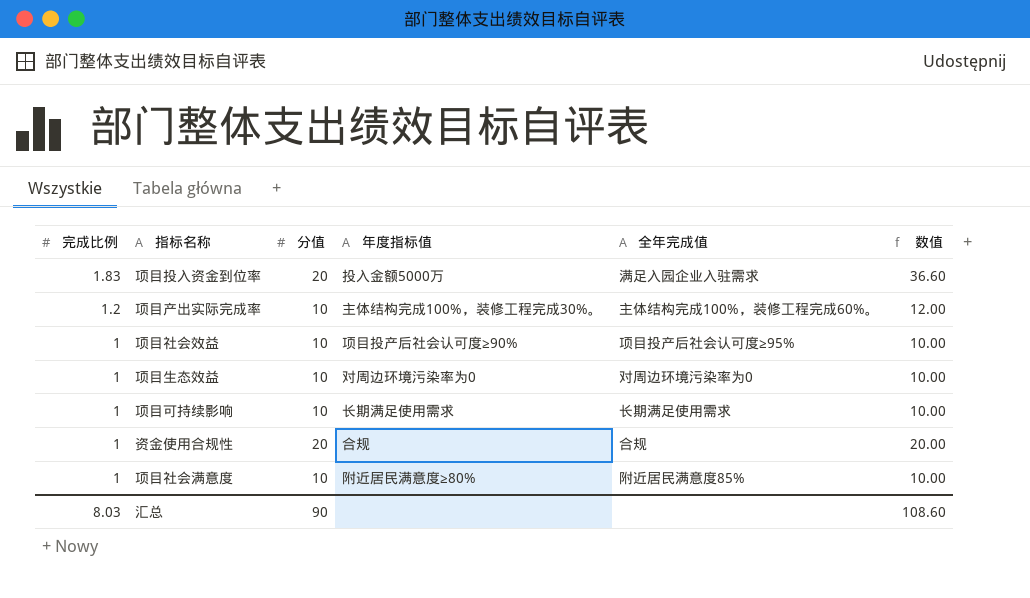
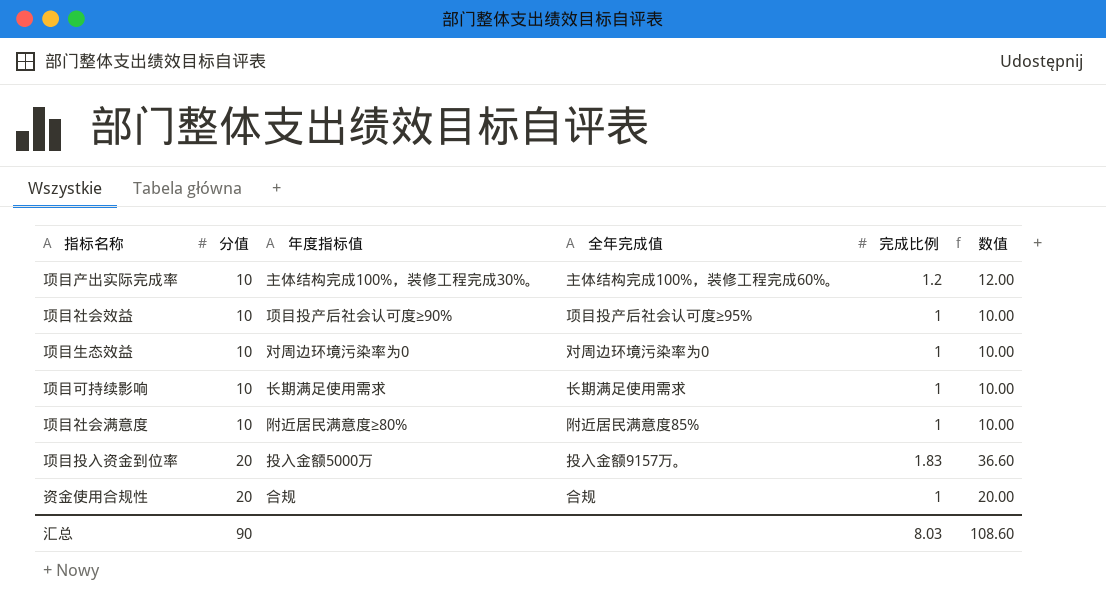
row order: 完成比例 descending -> 分值 ascending
column 完成比例 | position: 1 -> 5
项目投入资金到位率 | 全年完成值: 满足入园企业入驻需求 -> 投入金额9157万。

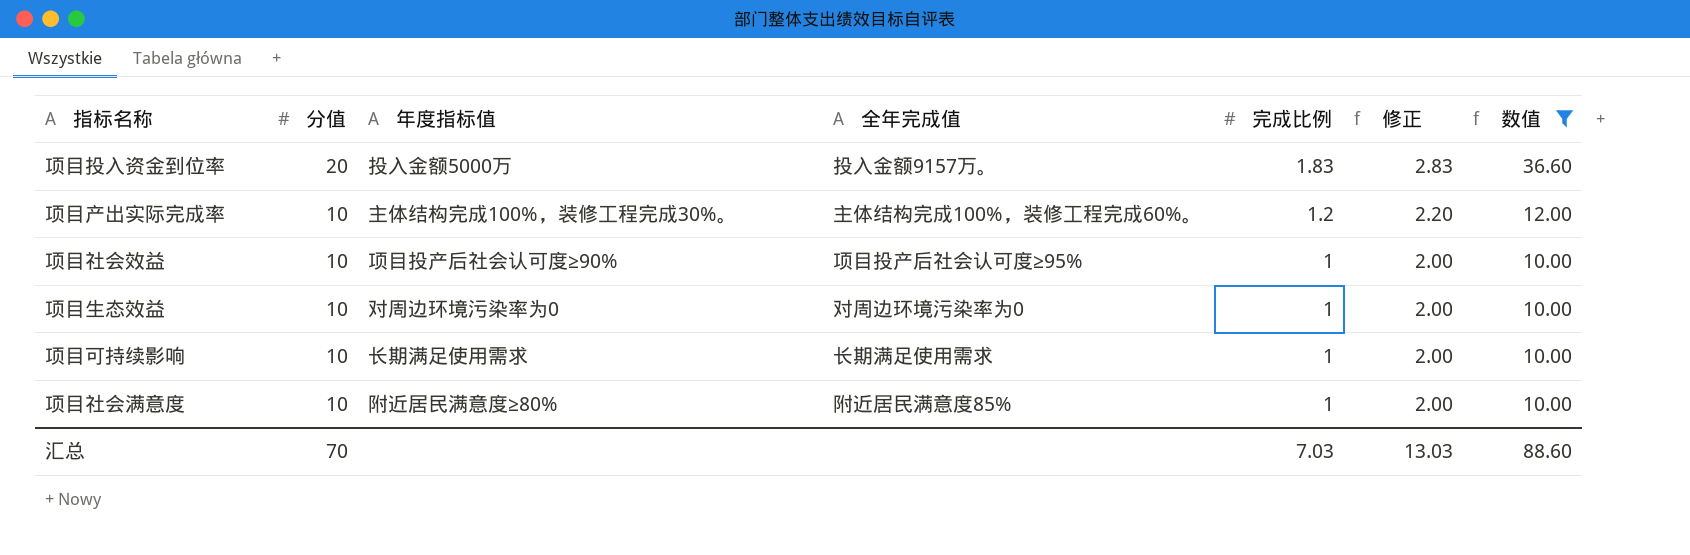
filter: none -> 数值 != 20.00
row order: 分值 ascending -> 分值 descending
column 修正 | formula: none -> [完成比例] + 1
汇总 | 分值: 90 -> 70
汇总 | 完成比例: 8.03 -> 7.03
汇总 | 数值: 108.60 -> 88.60

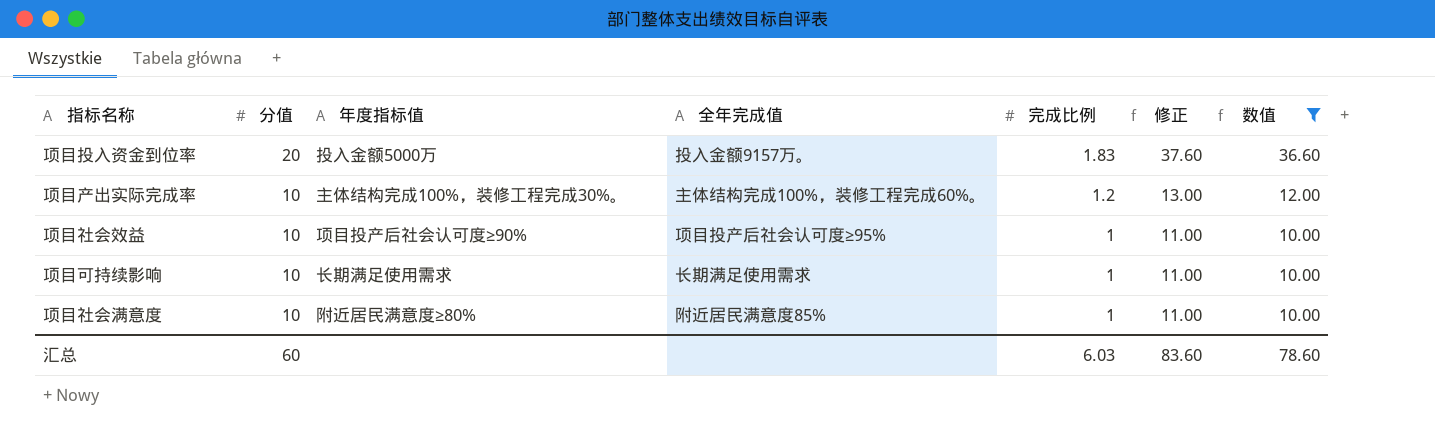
column 修正 | formula: [完成比例] + 1 -> [数值] + 1
row 项目生态效益: 10 | 对周边环境污染率为0 | 对周边环境污染率为0 | 1 | 2.00 | 10.00 -> none
汇总 | 分值: 70 -> 60
汇总 | 完成比例: 7.03 -> 6.03
汇总 | 修正: 13.03 -> 83.60
汇总 | 数值: 88.60 -> 78.60

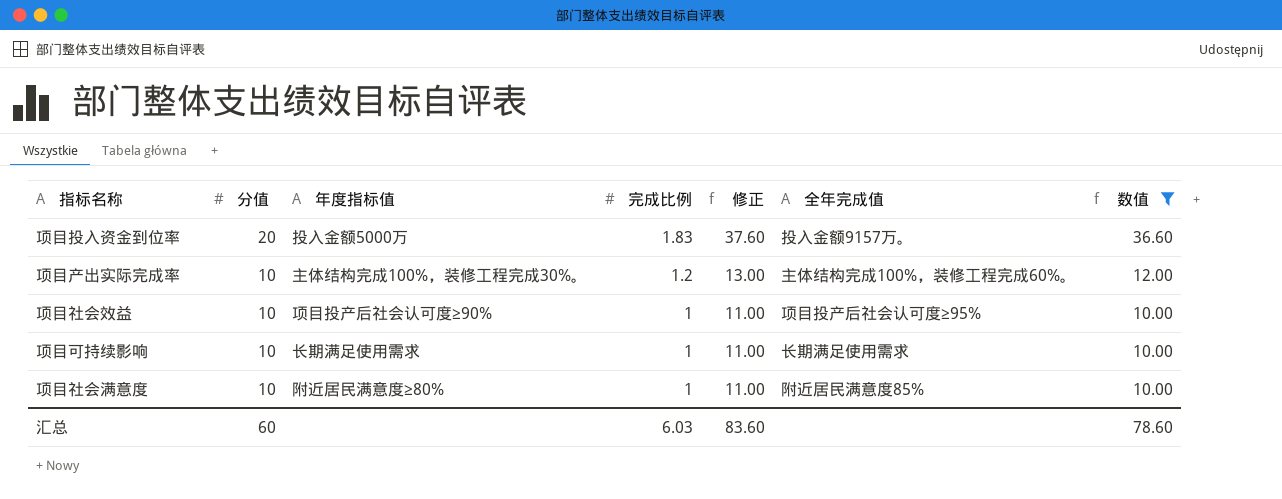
column 全年完成值 | position: 4 -> 6

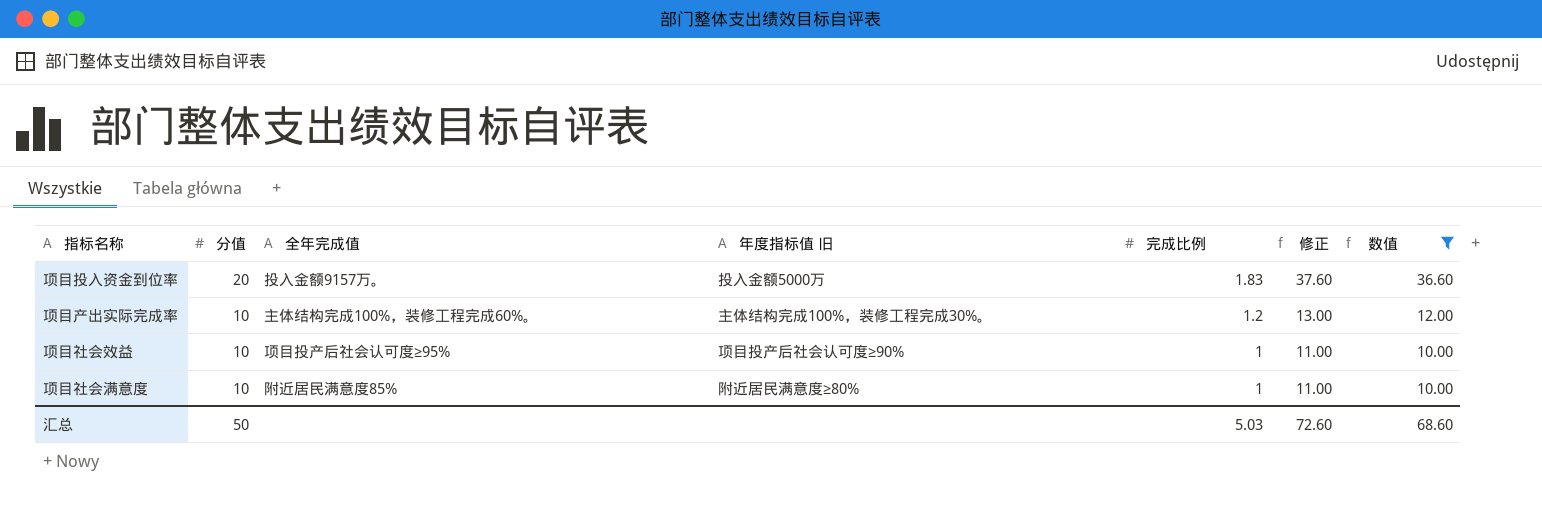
column 全年完成值 | position: 6 -> 3
column name: 年度指标值 -> 年度指标值 旧
row 项目可持续影响: 10 | 长期满足使用需求 | 1 | 11.00 | 长期满足使用需求 | 10.00 -> none
汇总 | 分值: 60 -> 50
汇总 | 完成比例: 6.03 -> 5.03
汇总 | 修正: 83.60 -> 72.60
汇总 | 数值: 78.60 -> 68.60

